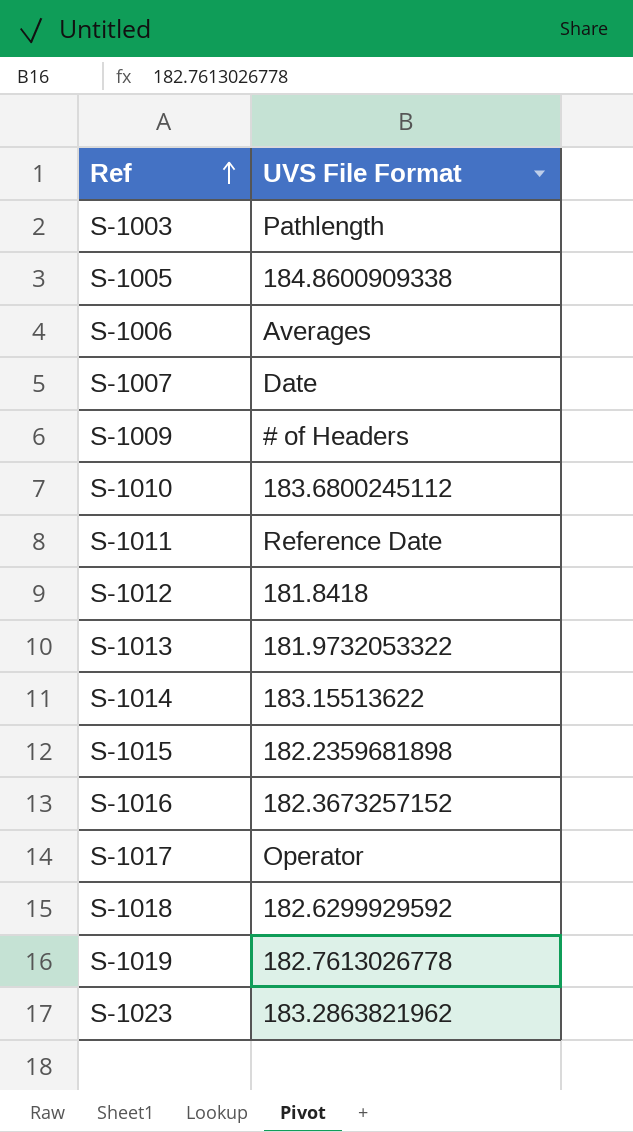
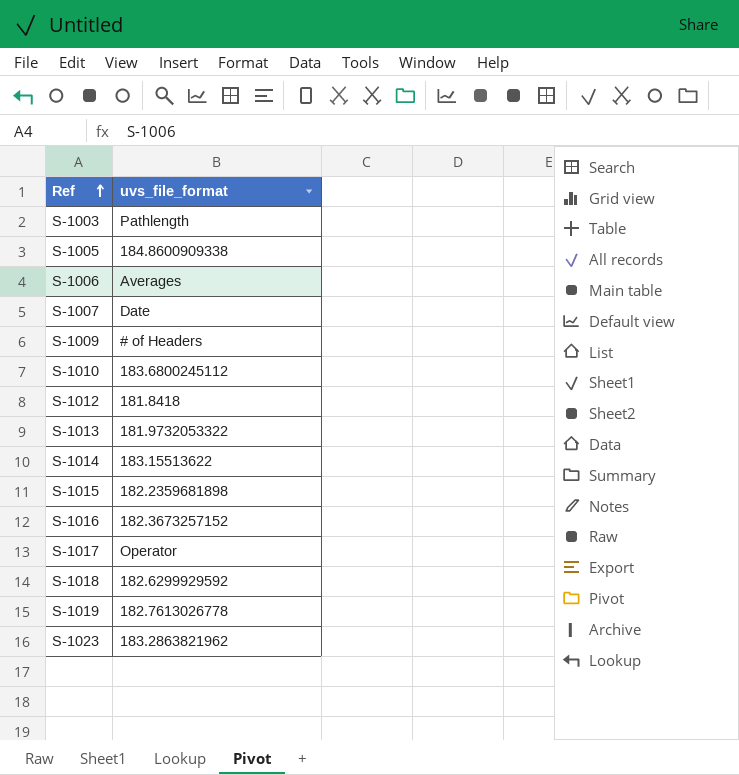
column name: UVS File Format -> uvs_file_format
row S-1011: Reference Date -> none

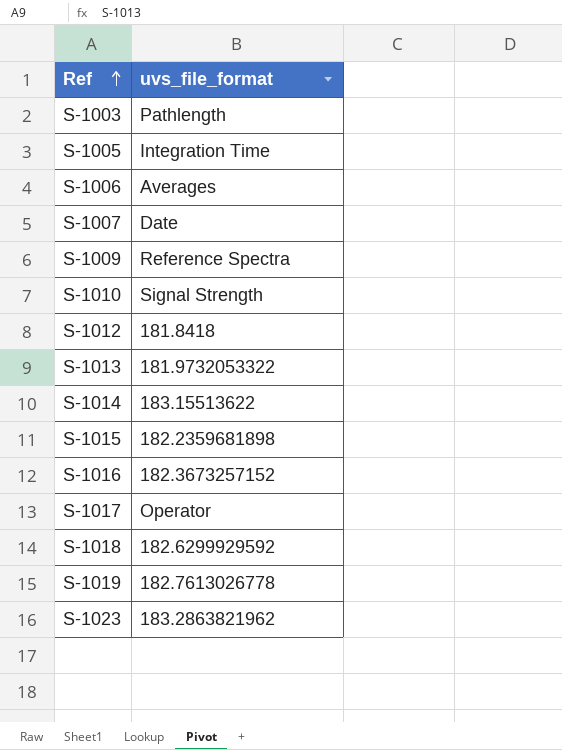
S-1005 | uvs_file_format: 184.8600909338 -> Integration Time
S-1009 | uvs_file_format: # of Headers -> Reference Spectra
S-1010 | uvs_file_format: 183.6800245112 -> Signal Strength

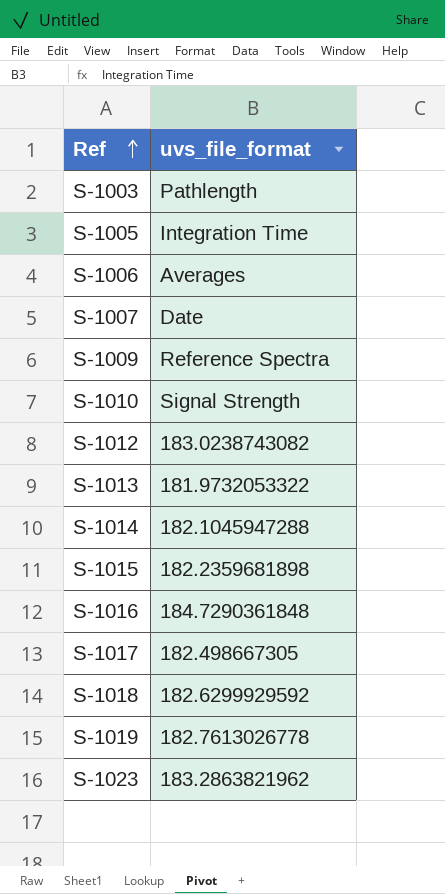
S-1012 | uvs_file_format: 181.8418 -> 183.0238743082
S-1014 | uvs_file_format: 183.15513622 -> 182.1045947288
S-1016 | uvs_file_format: 182.3673257152 -> 184.7290361848
S-1017 | uvs_file_format: Operator -> 182.498667305

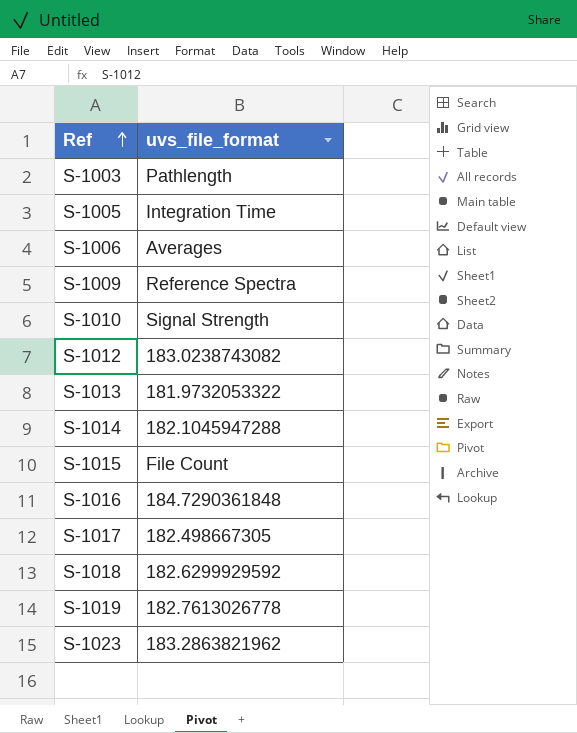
row S-1007: Date -> none
S-1015 | uvs_file_format: 182.2359681898 -> File Count

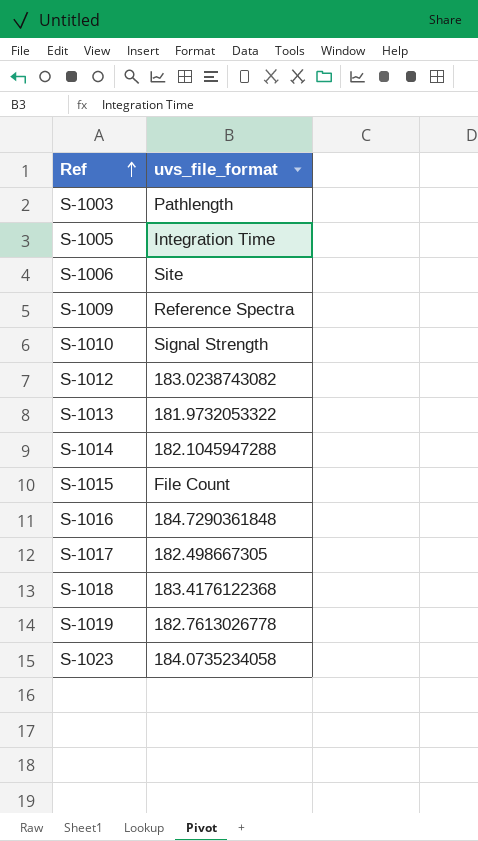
S-1006 | uvs_file_format: Averages -> Site
S-1018 | uvs_file_format: 182.6299929592 -> 183.4176122368
S-1023 | uvs_file_format: 183.2863821962 -> 184.0735234058

